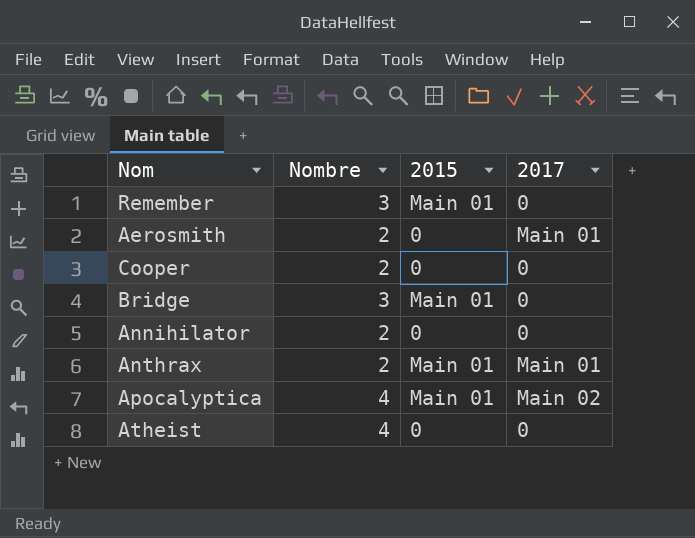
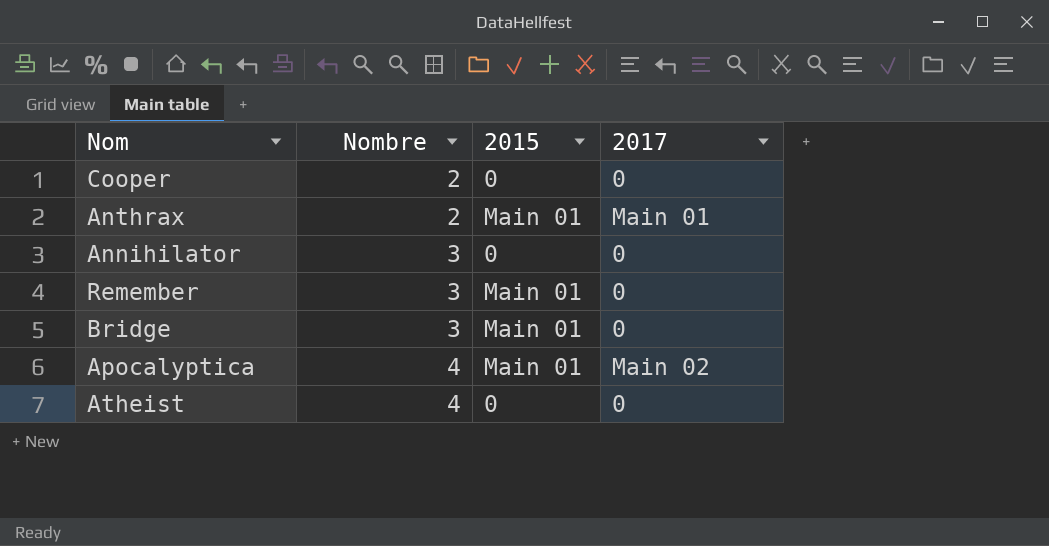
row order: none -> Nombre ascending
row Aerosmith: 2 | 0 | Main 01 -> none
Annihilator | Nombre: 2 -> 3

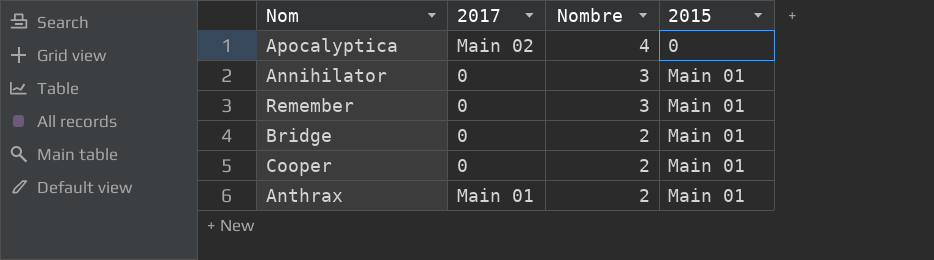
row order: Nombre ascending -> Nombre descending
column 2017 | position: 4 -> 2
row Atheist: 4 | 0 | 0 -> none
Apocalyptica | 2015: Main 01 -> 0
Annihilator | 2015: 0 -> Main 01
Bridge | Nombre: 3 -> 2
Cooper | 2015: 0 -> Main 01

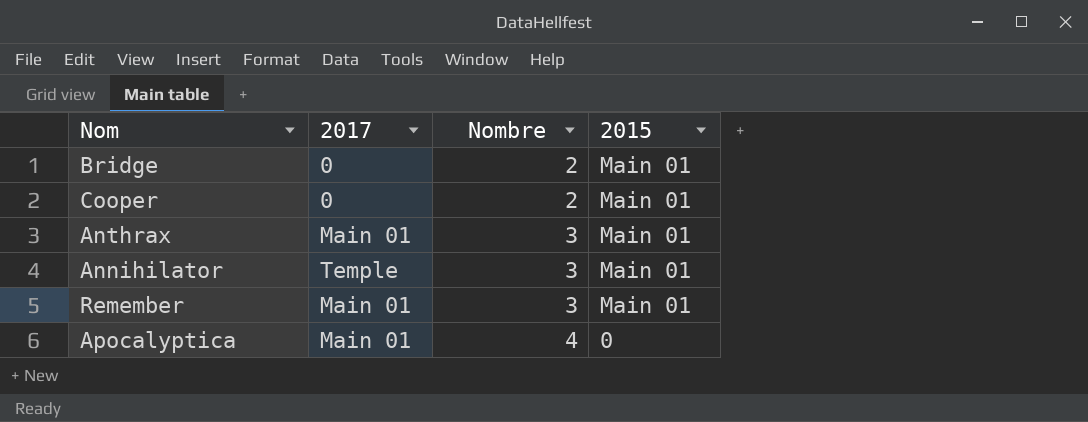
row order: Nombre descending -> Nombre ascending
Anthrax | Nombre: 2 -> 3
Annihilator | 2017: 0 -> Temple
Remember | 2017: 0 -> Main 01
Apocalyptica | 2017: Main 02 -> Main 01

